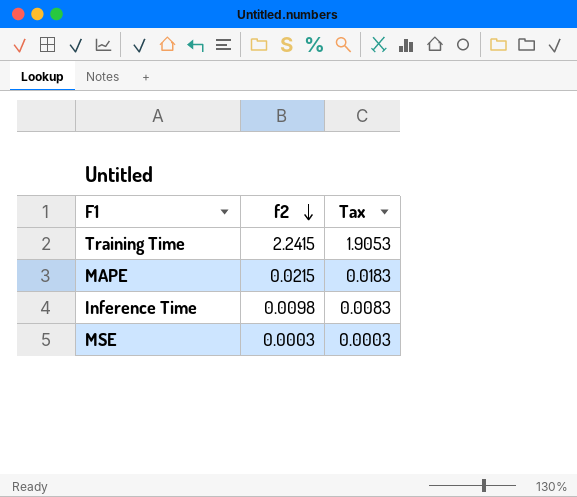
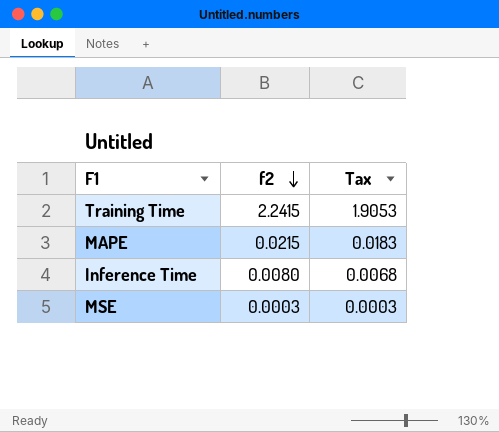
Inference Time | f2: 0.0098 -> 0.0080
Inference Time | Tax: 0.0083 -> 0.0068

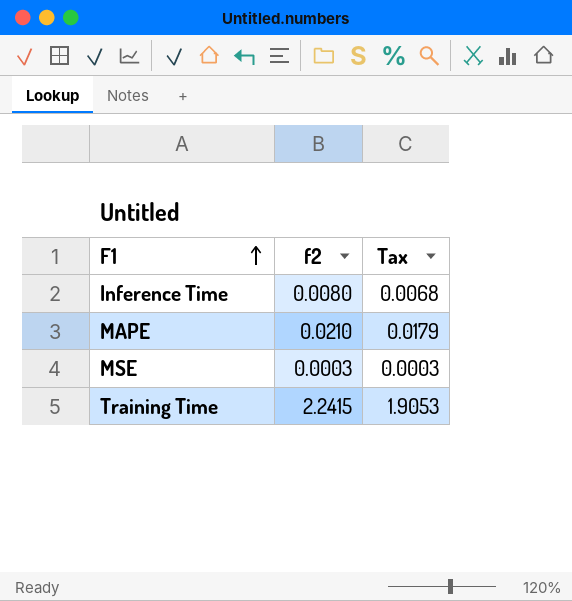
row order: f2 descending -> F1 ascending
MAPE | f2: 0.0215 -> 0.0210
MAPE | Tax: 0.0183 -> 0.0179

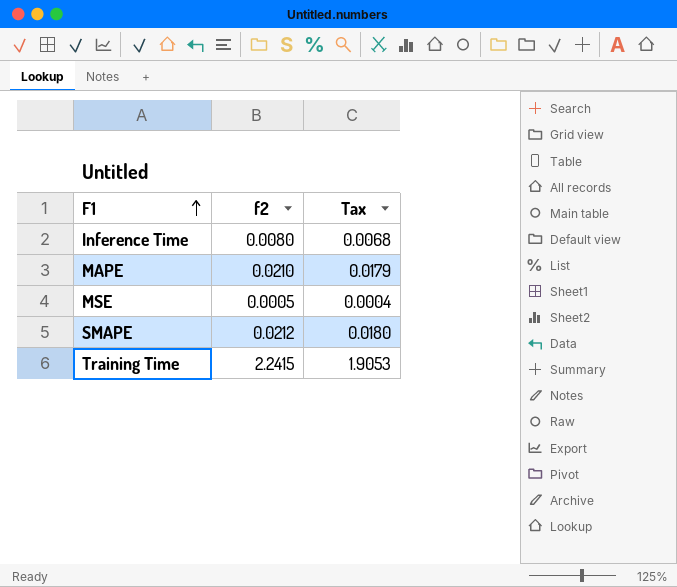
MSE | f2: 0.0003 -> 0.0005
MSE | Tax: 0.0003 -> 0.0004
row SMAPE: none -> 0.0212 | 0.0180

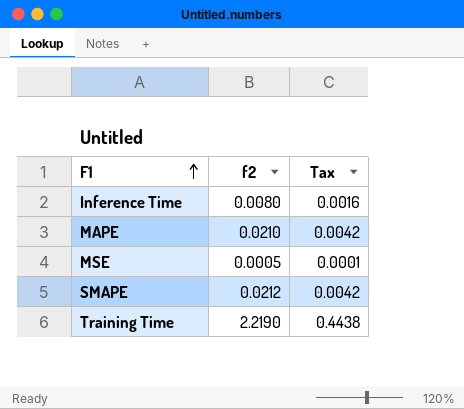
column Tax | formula: [f2] * 0.85 -> [f2] * 0.2
Training Time | f2: 2.2415 -> 2.2190

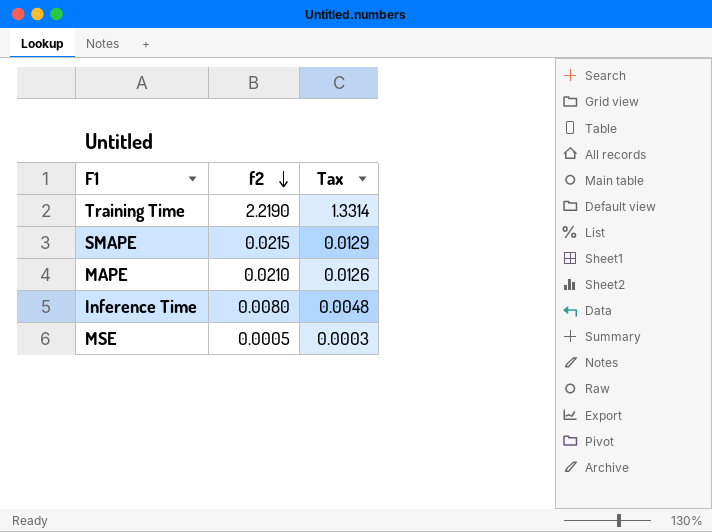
row order: F1 ascending -> f2 descending
column Tax | formula: [f2] * 0.2 -> [f2] * 0.6
SMAPE | f2: 0.0212 -> 0.0215

